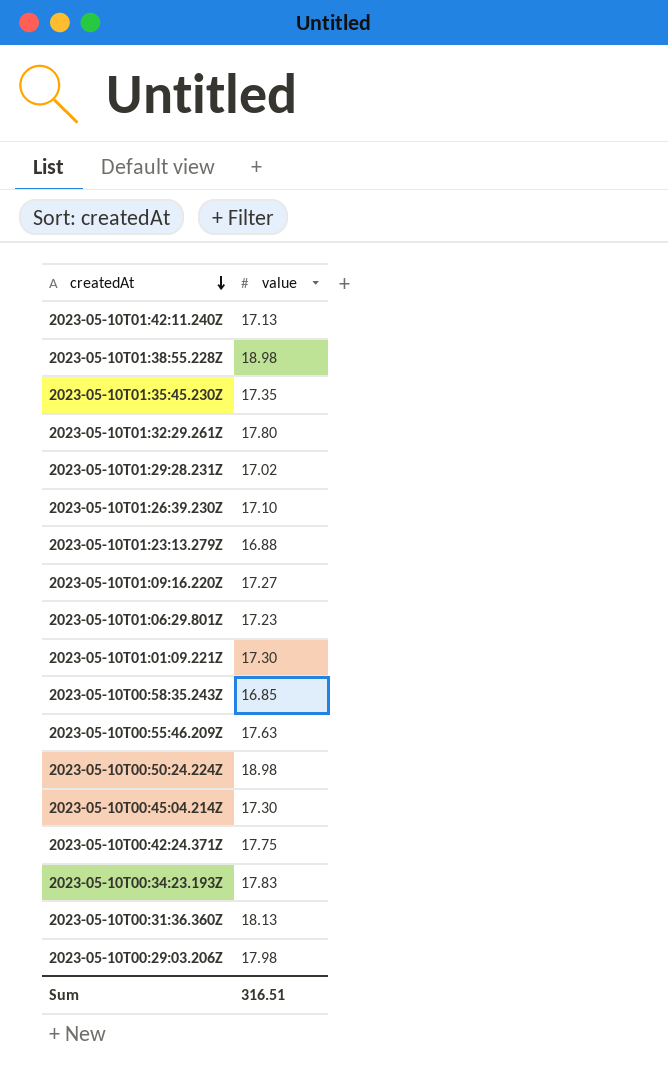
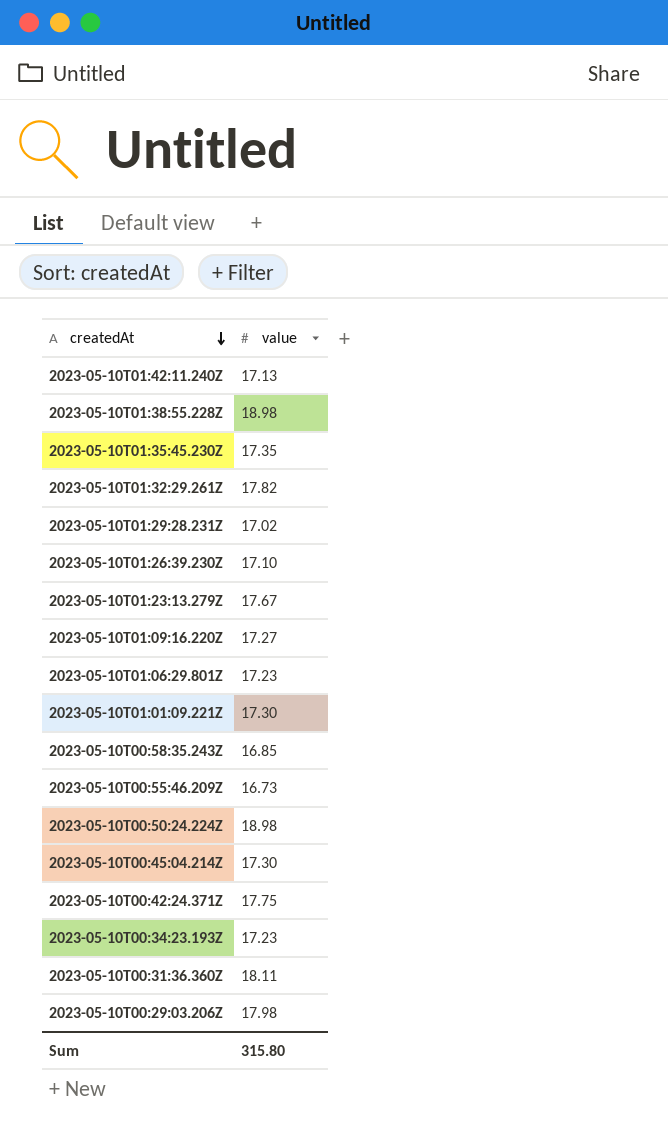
2023-05-10T01:32:29.261Z | value: 17.80 -> 17.82
2023-05-10T01:23:13.279Z | value: 16.88 -> 17.67
2023-05-10T00:55:46.209Z | value: 17.63 -> 16.73
2023-05-10T00:34:23.193Z | value: 17.83 -> 17.23
2023-05-10T00:31:36.360Z | value: 18.13 -> 18.11
Sum | value: 316.51 -> 315.80

